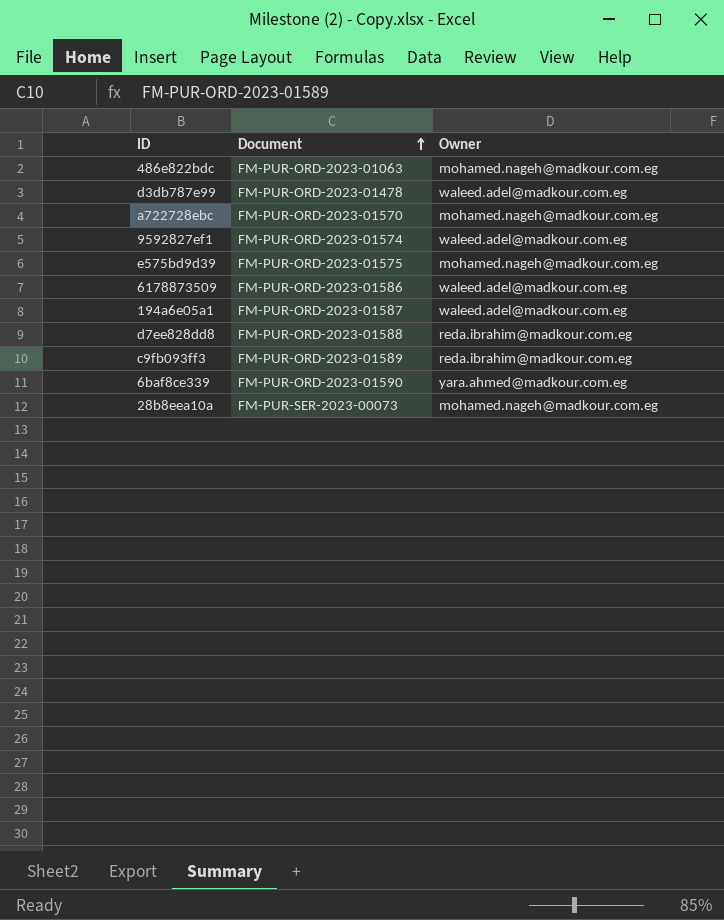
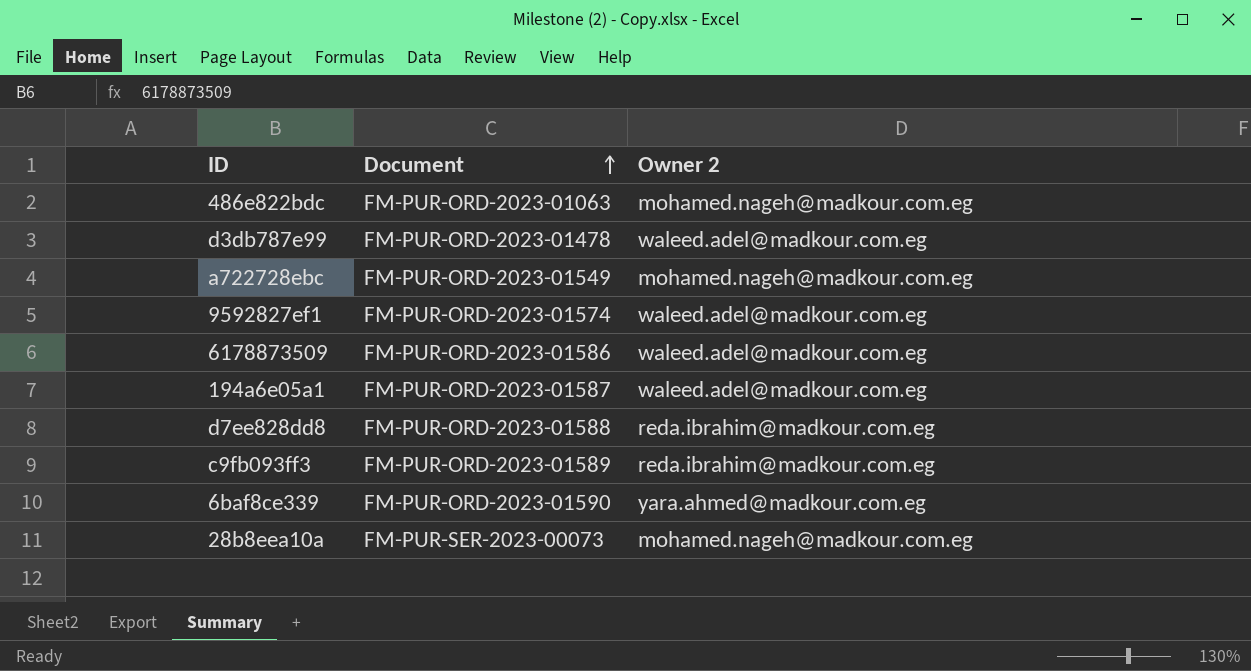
column name: Owner -> Owner 2
row e575bd9d39: FM-PUR-ORD-2023-01575 | mohamed.nageh@madkour.com.eg -> none
a722728ebc | Document: FM-PUR-ORD-2023-01570 -> FM-PUR-ORD-2023-01549

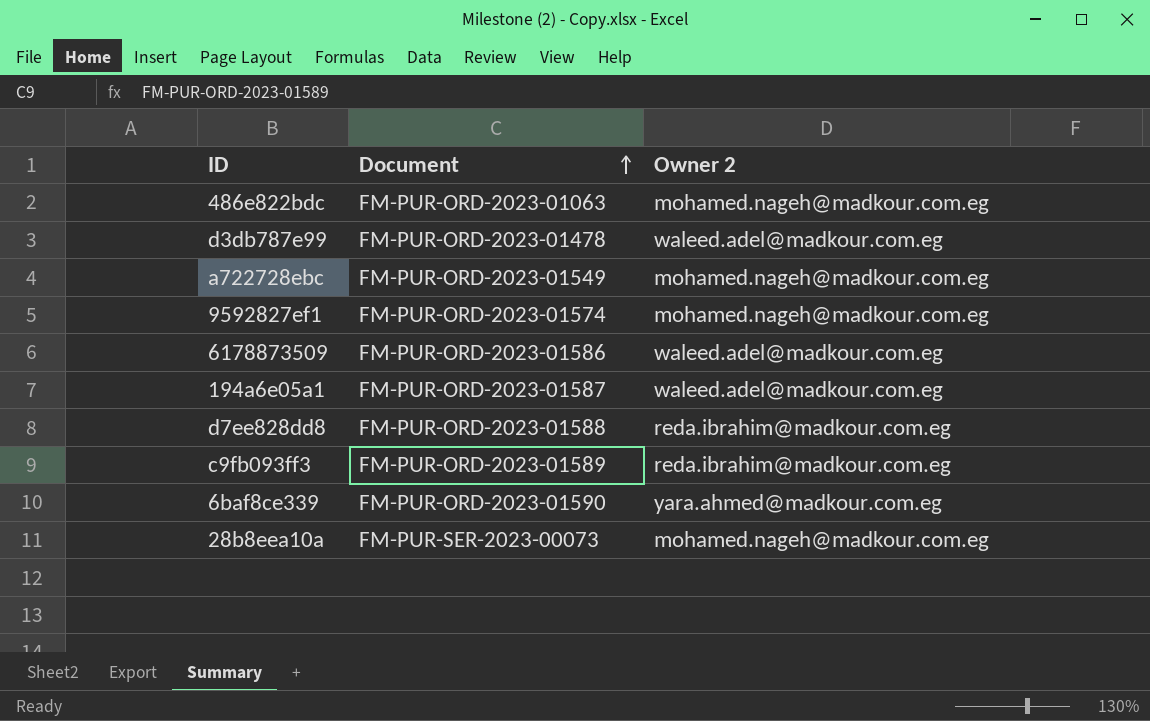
9592827ef1 | Owner 2: waleed.adel@madkour.com.eg -> mohamed.nageh@madkour.com.eg

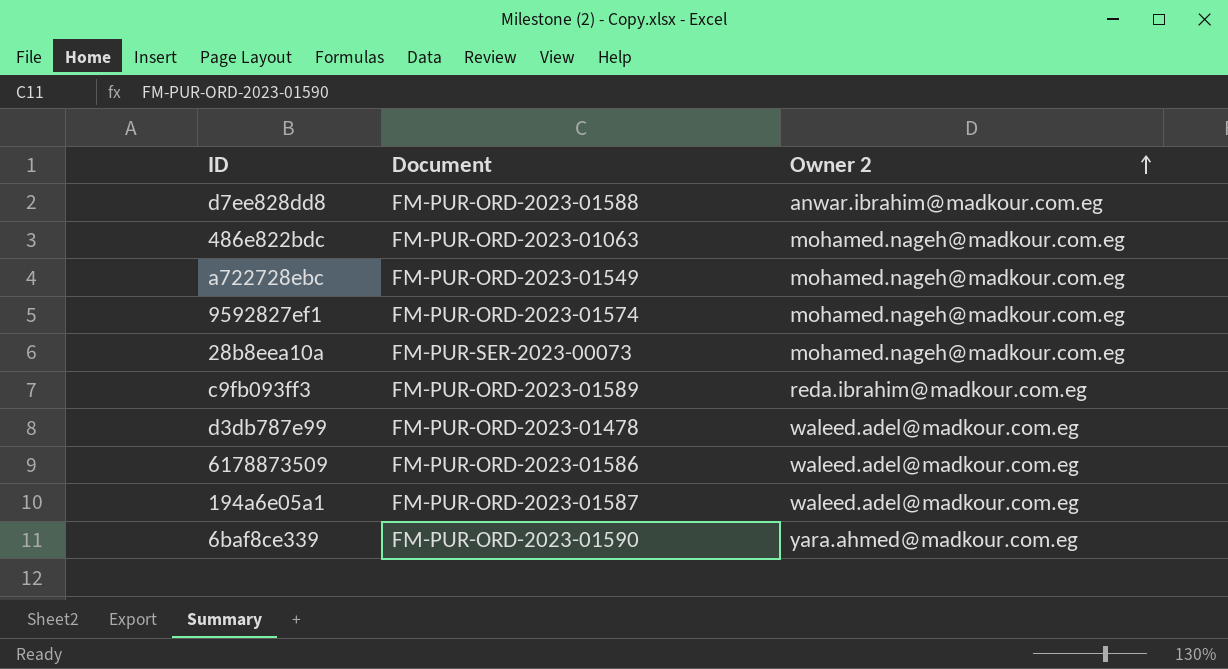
row order: Document ascending -> Owner 2 ascending
d7ee828dd8 | Owner 2: reda.ibrahim@madkour.com.eg -> anwar.ibrahim@madkour.com.eg

